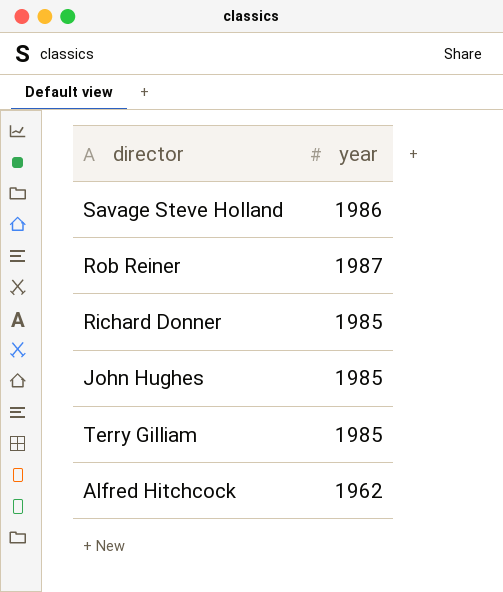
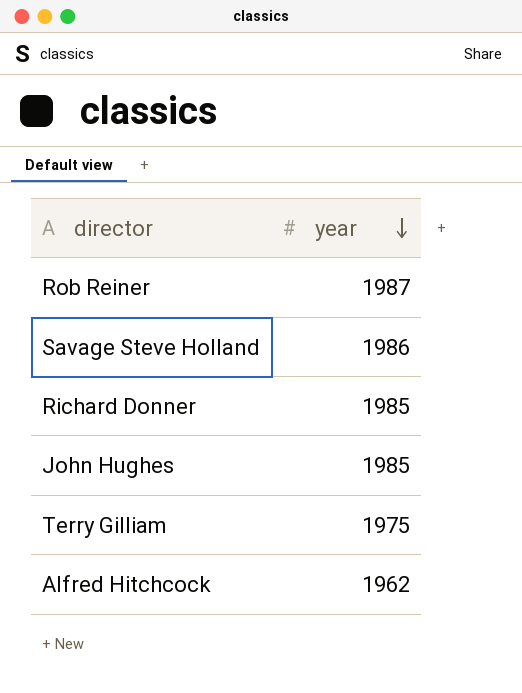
row order: none -> year descending
Terry Gilliam | year: 1985 -> 1975

